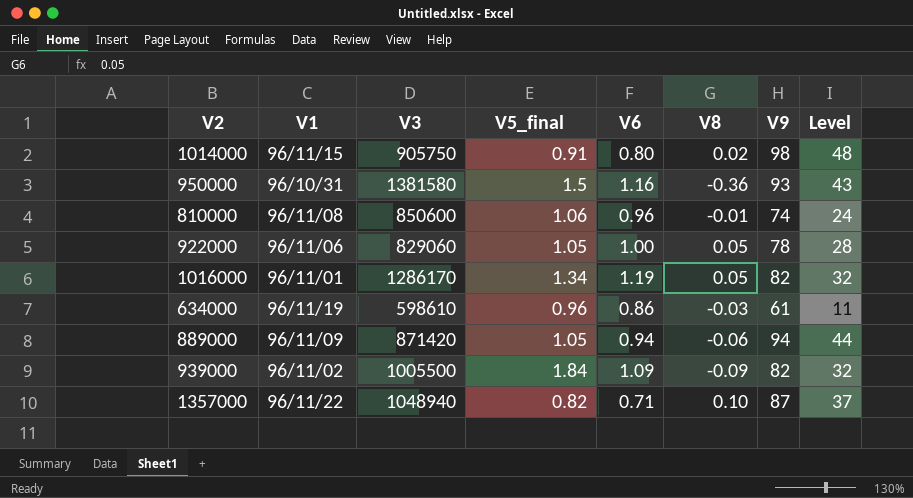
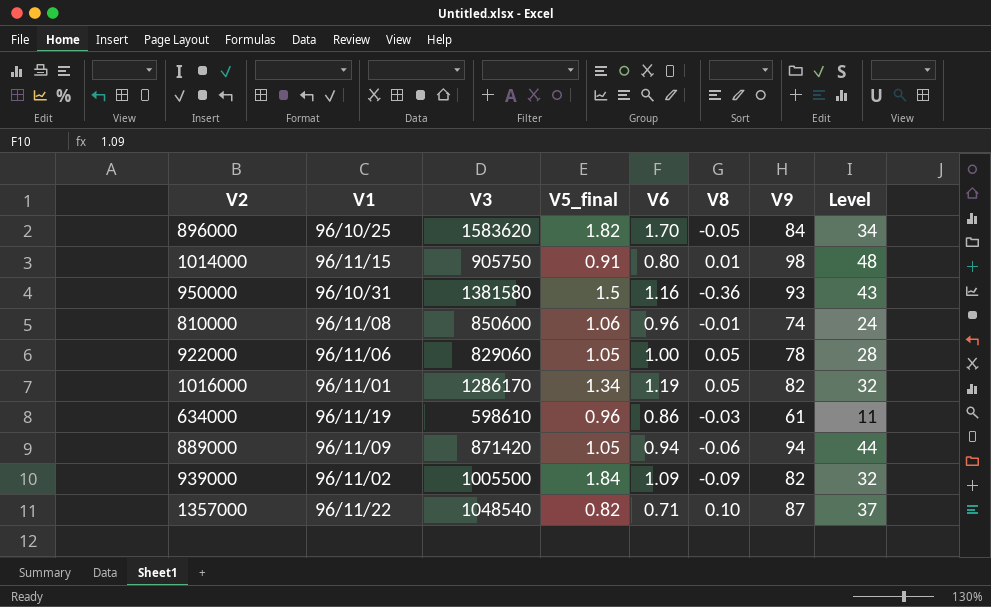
row 896000: none -> 96/10/25 | 1583620 | 1.82 | 1.70 | -0.05 | 84 | 34
1014000 | V8: 0.02 -> 0.01
1357000 | V3: 1048940 -> 1048540

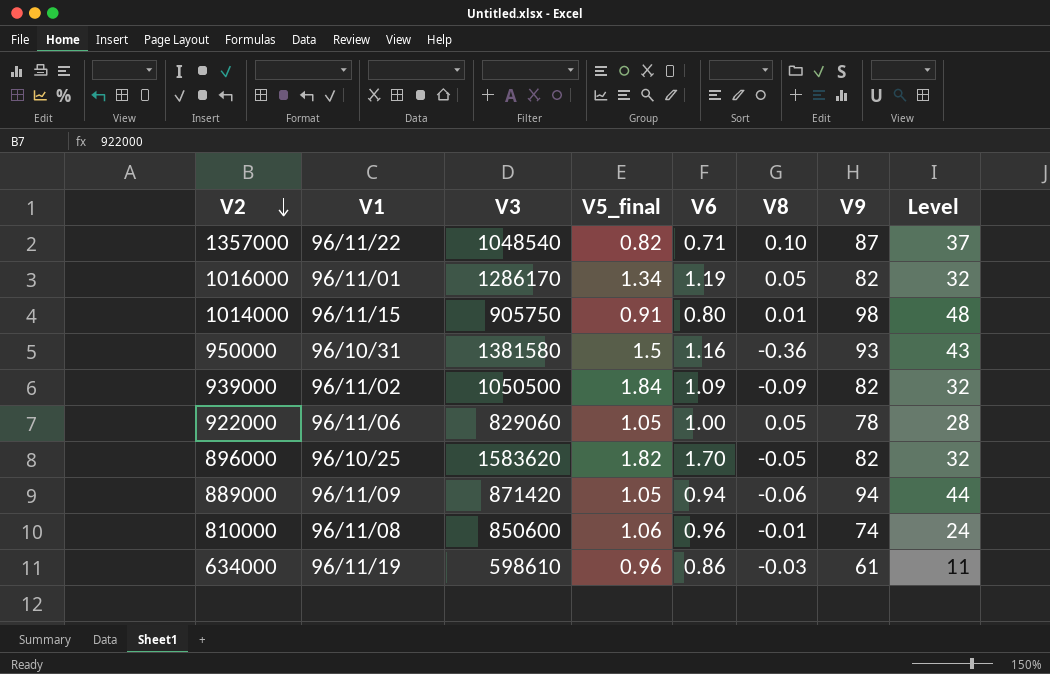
row order: none -> V2 descending
939000 | V3: 1005500 -> 1050500
896000 | V9: 84 -> 82
896000 | Level: 34 -> 32

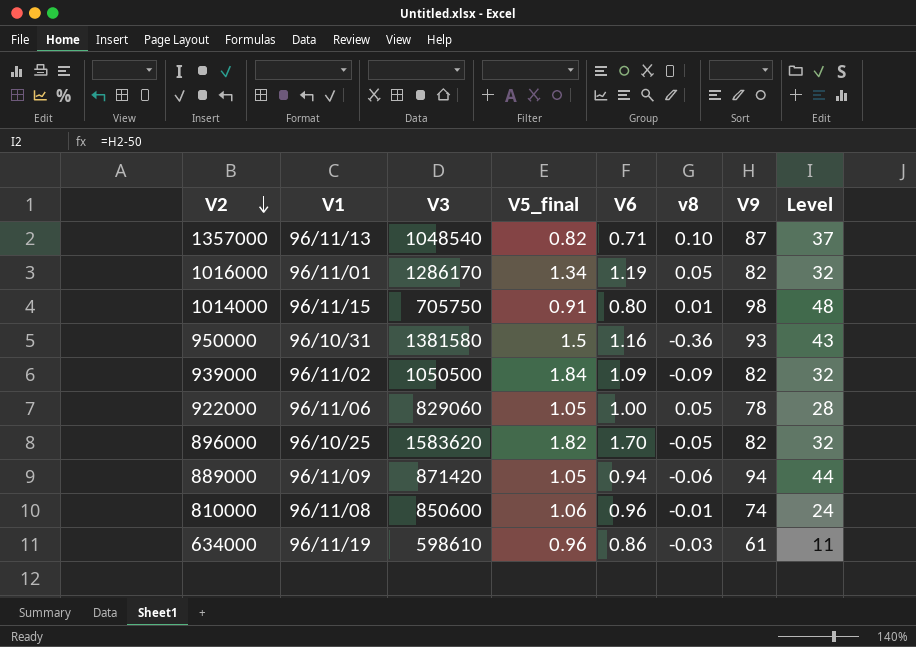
column name: V8 -> v8
1357000 | V1: 96/11/22 -> 96/11/13
1014000 | V3: 905750 -> 705750

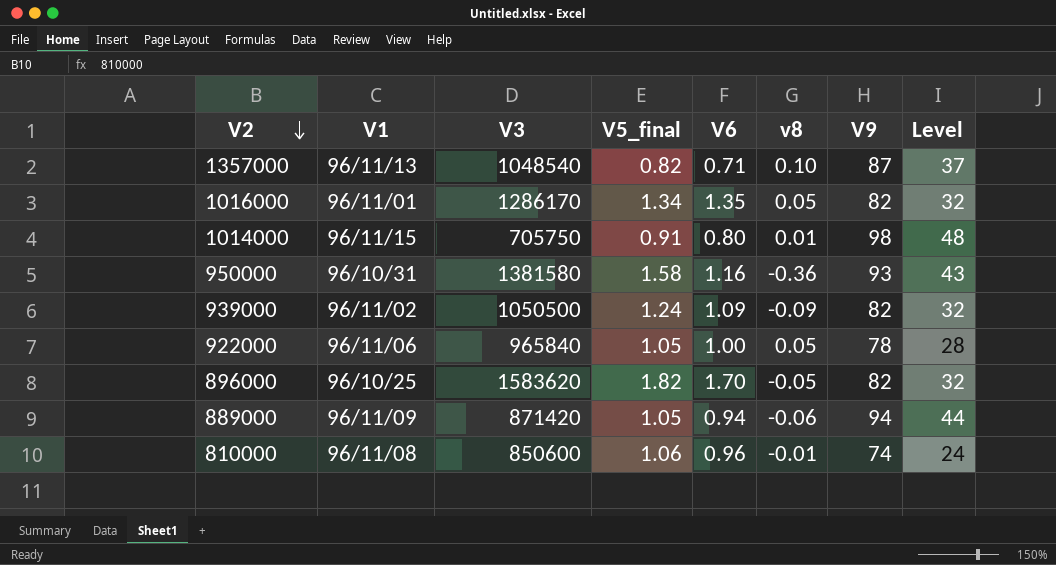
row 634000: 96/11/19 | 598610 | 0.96 | 0.86 | -0.03 | 61 | 11 -> none
1016000 | V6: 1.19 -> 1.35
950000 | V5_final: 1.5 -> 1.58
939000 | V5_final: 1.84 -> 1.24
922000 | V3: 829060 -> 965840

